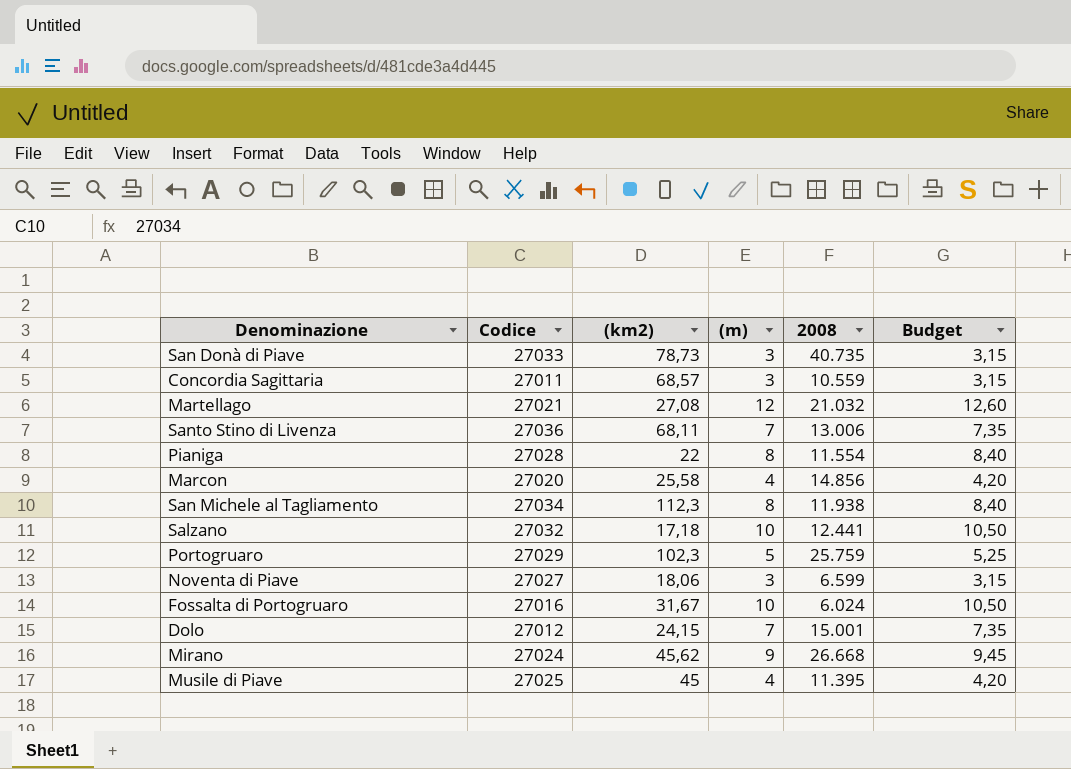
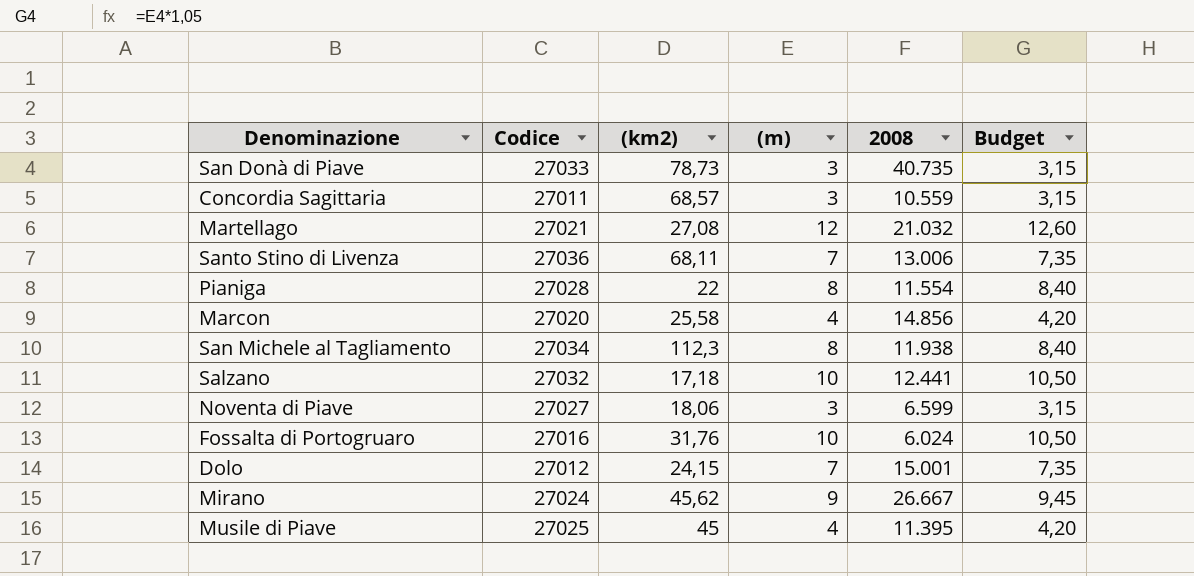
row Portogruaro: 27029 | 102,3 | 5 | 25.759 | 5,25 -> none
Fossalta di Portogruaro | (km2): 31,67 -> 31,76
Mirano | 2008: 26.668 -> 26.667

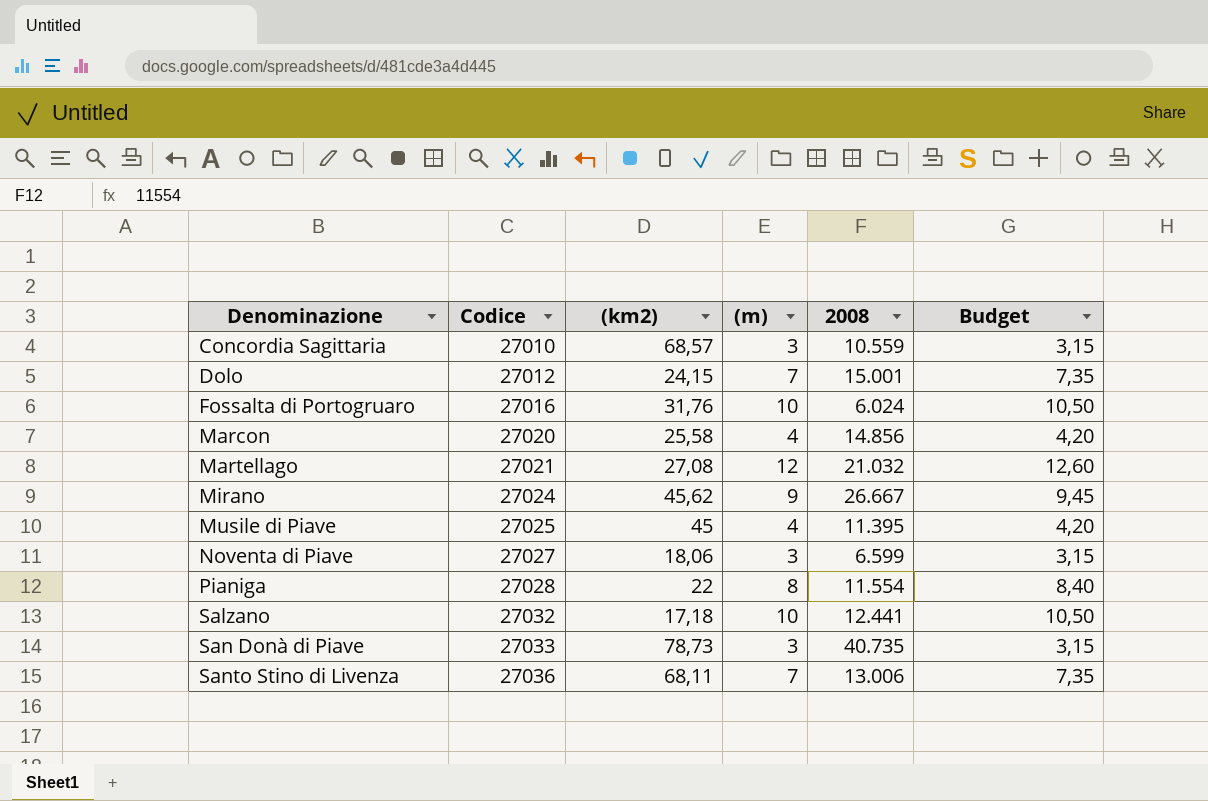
row order: none -> Denominazione ascending
row San Michele al Tagliamento: 27034 | 112,3 | 8 | 11.938 | 8,40 -> none
Concordia Sagittaria | Codice: 27011 -> 27010

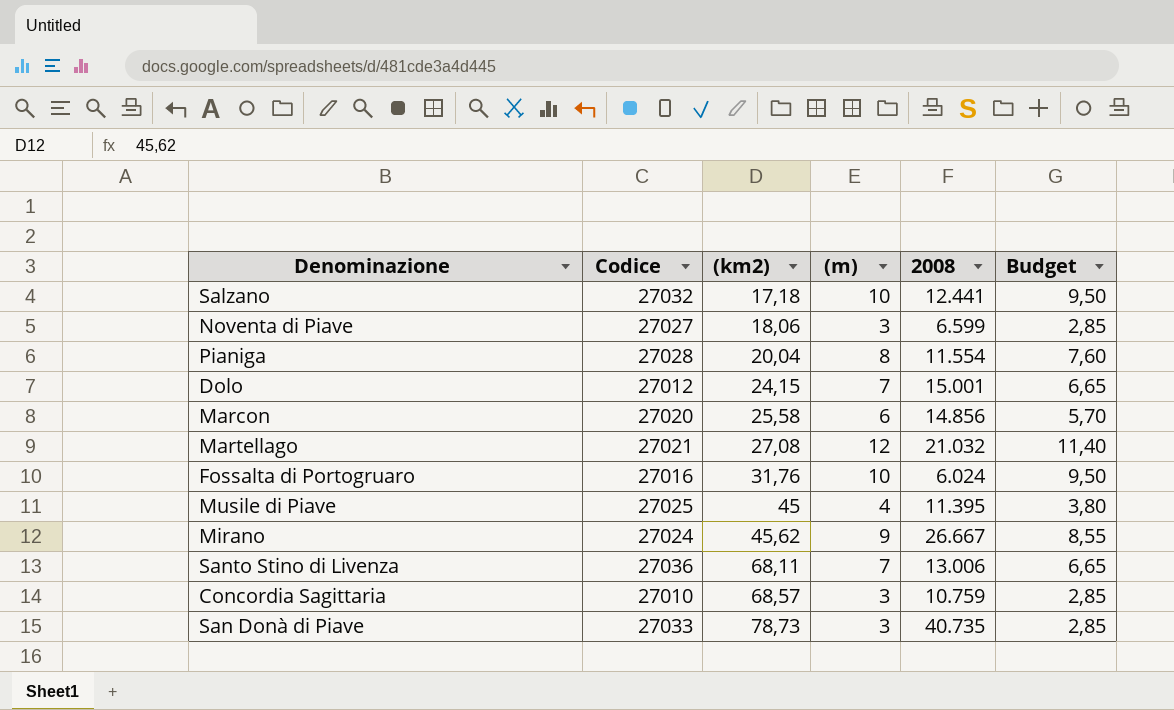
row order: Denominazione ascending -> (km2) ascending
column Budget | formula: [(m)] * 1,05 -> [(m)] * 0,95
Pianiga | (km2): 22 -> 20,04
Marcon | (m): 4 -> 6
Concordia Sagittaria | 2008: 10.559 -> 10.759

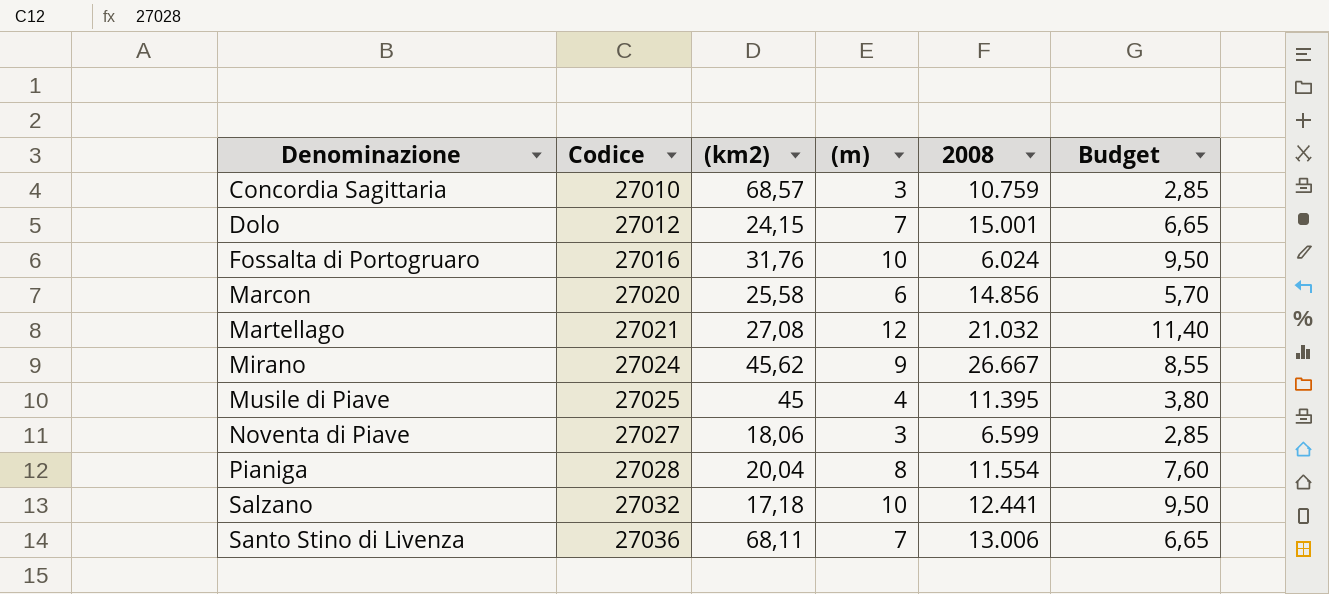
row order: (km2) ascending -> Denominazione ascending
row San Donà di Piave: 27033 | 78,73 | 3 | 40.735 | 2,85 -> none

